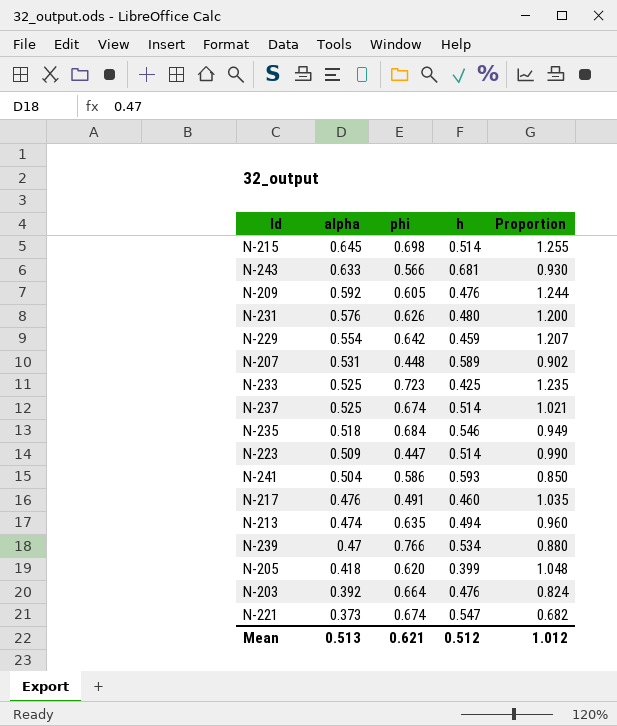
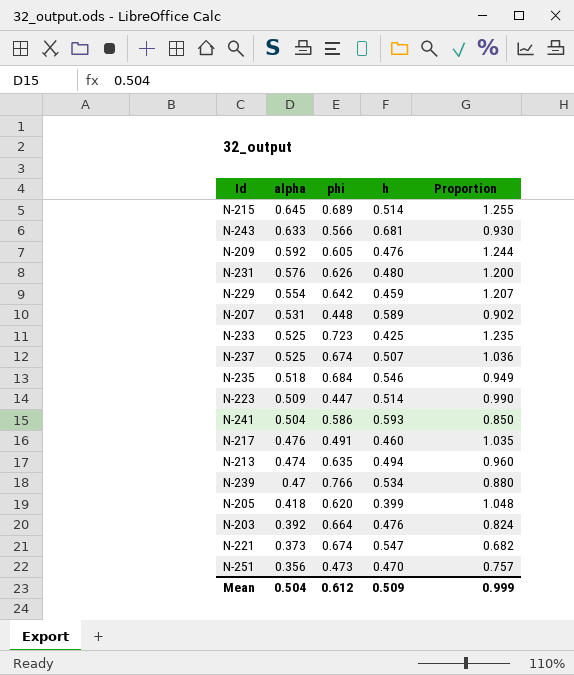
N-215 | phi: 0.698 -> 0.689
N-237 | h: 0.514 -> 0.507
N-237 | Proportion: 1.021 -> 1.036
row N-251: none -> 0.356 | 0.473 | 0.470 | 0.757
Mean | alpha: 0.513 -> 0.504
Mean | phi: 0.621 -> 0.612
Mean | h: 0.512 -> 0.509
Mean | Proportion: 1.012 -> 0.999

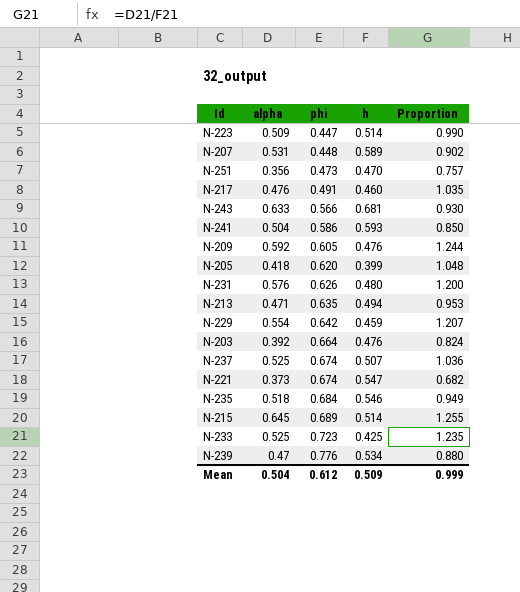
row order: alpha descending -> phi ascending
N-213 | alpha: 0.474 -> 0.471
N-213 | Proportion: 0.960 -> 0.953
N-239 | phi: 0.766 -> 0.776

